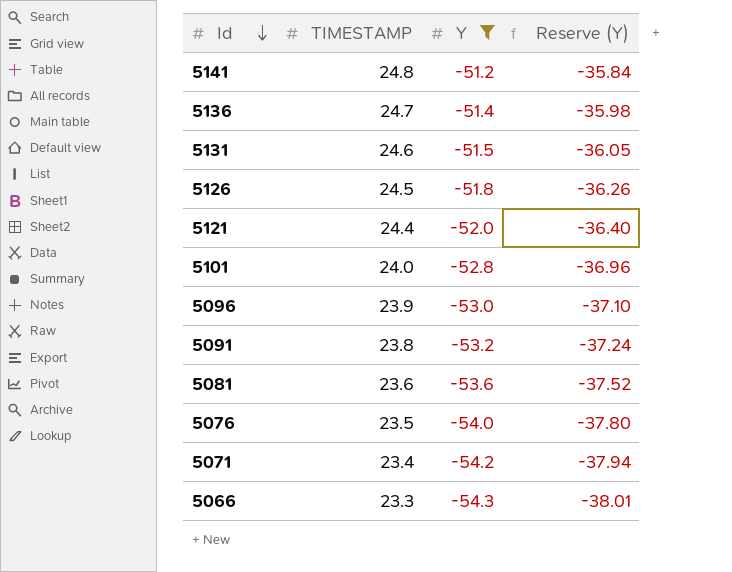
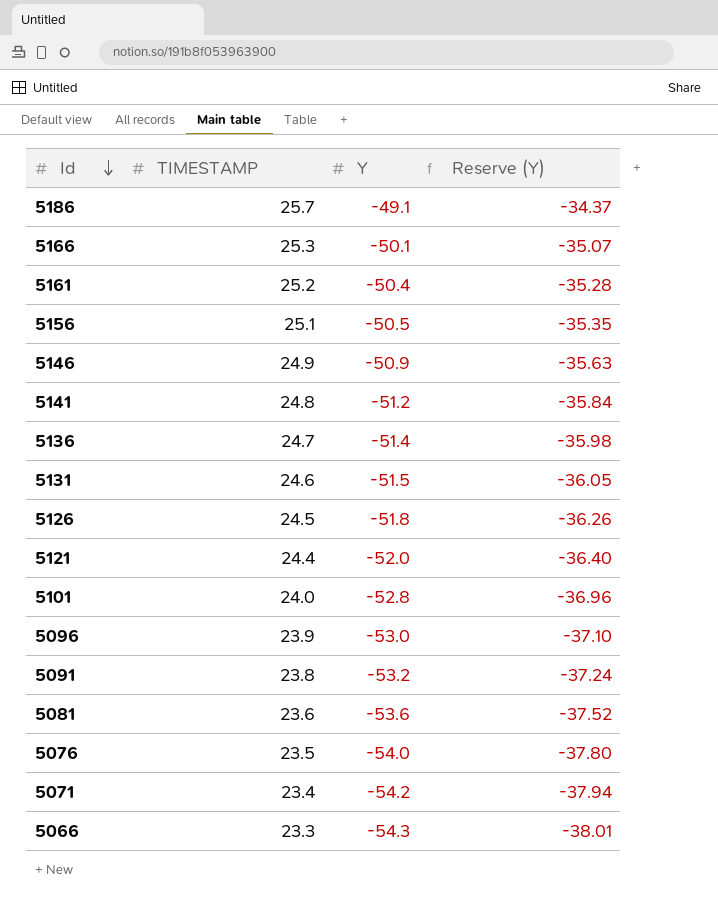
filter: Y <= -51.2 -> none

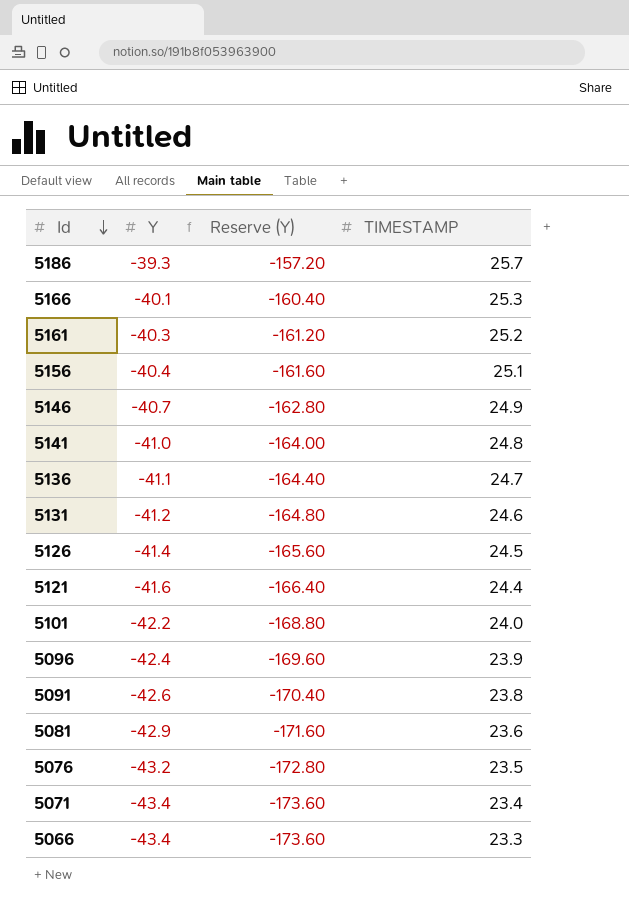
column Reserve (Y) | formula: [Y] * 0.7 -> [Y] * 4
column TIMESTAMP | position: 2 -> 4
5186 | Y: -49.1 -> -39.3
5166 | Y: -50.1 -> -40.1
5161 | Y: -50.4 -> -40.3
5156 | Y: -50.5 -> -40.4
5146 | Y: -50.9 -> -40.7
5141 | Y: -51.2 -> -41.0
5136 | Y: -51.4 -> -41.1
5131 | Y: -51.5 -> -41.2
5126 | Y: -51.8 -> -41.4
5121 | Y: -52.0 -> -41.6
5101 | Y: -52.8 -> -42.2
5096 | Y: -53.0 -> -42.4
5091 | Y: -53.2 -> -42.6
5081 | Y: -53.6 -> -42.9
5076 | Y: -54.0 -> -43.2
5071 | Y: -54.2 -> -43.4
5066 | Y: -54.3 -> -43.4

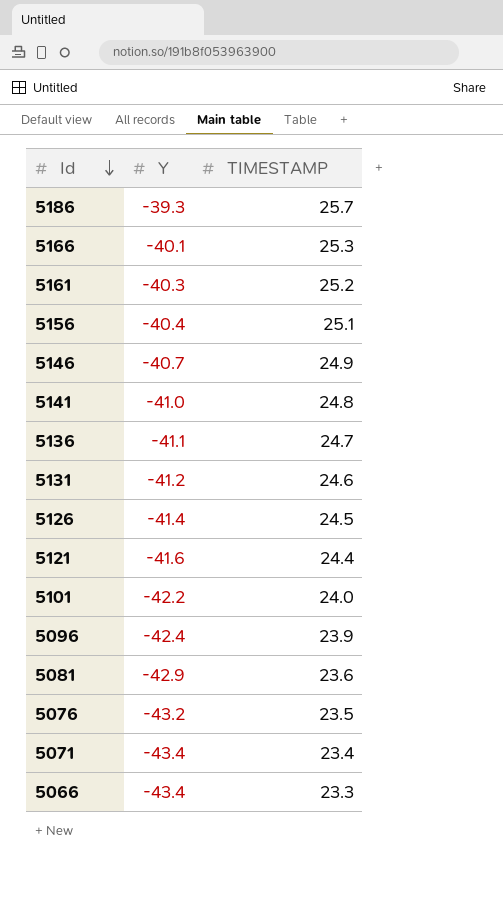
column Reserve (Y) | formula: [Y] * 4 -> none
row 5091: -42.6 | -170.40 | 23.8 -> none

